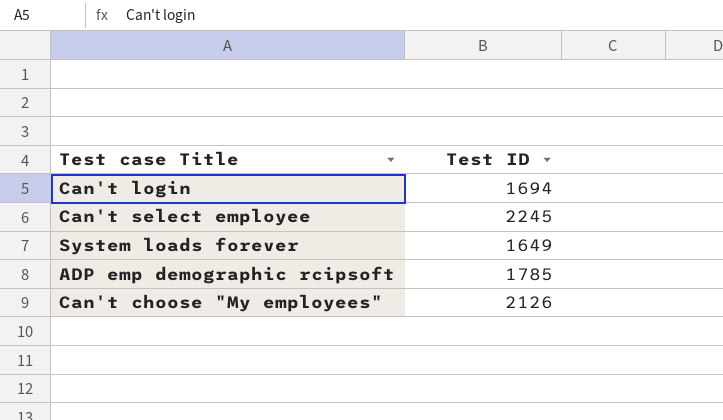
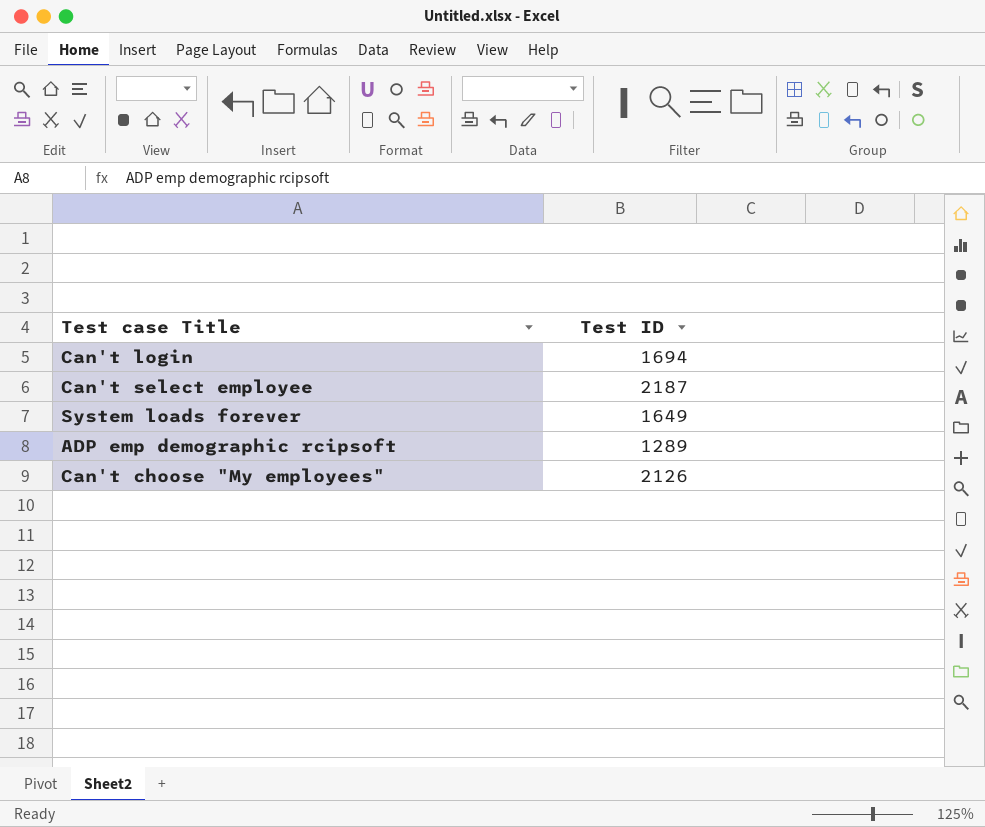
Can't select employee | Test ID: 2245 -> 2187
ADP emp demographic rcipsoft | Test ID: 1785 -> 1289

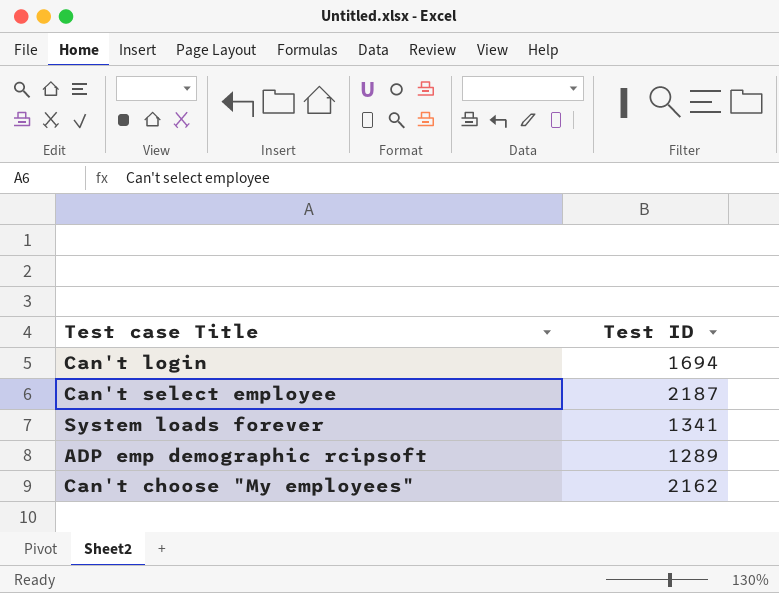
System loads forever | Test ID: 1649 -> 1341
Can't choose "My employees" | Test ID: 2126 -> 2162

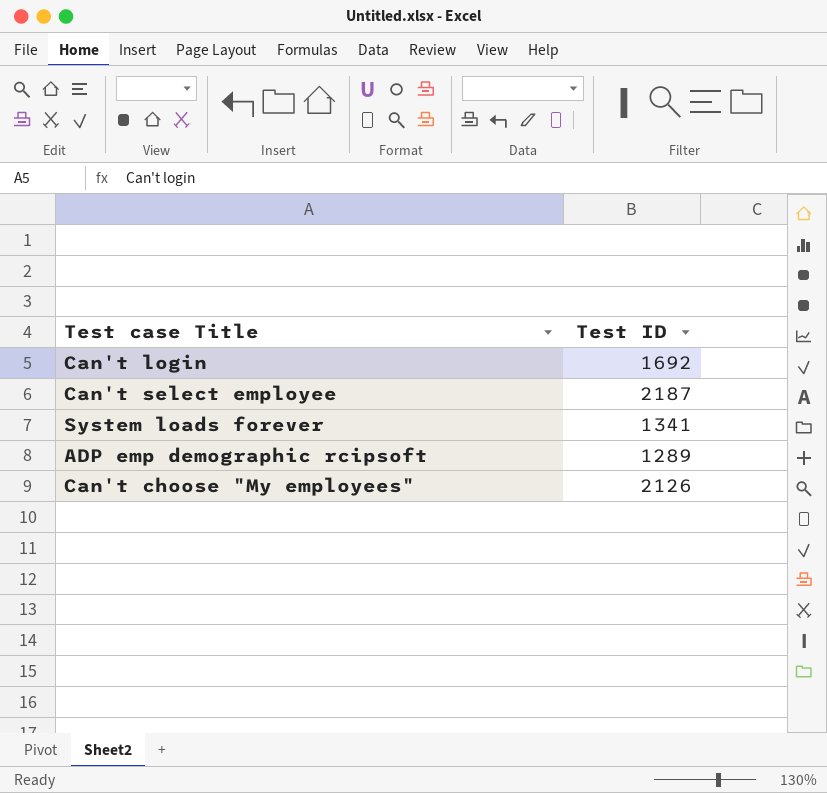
Can't login | Test ID: 1694 -> 1692
Can't choose "My employees" | Test ID: 2162 -> 2126

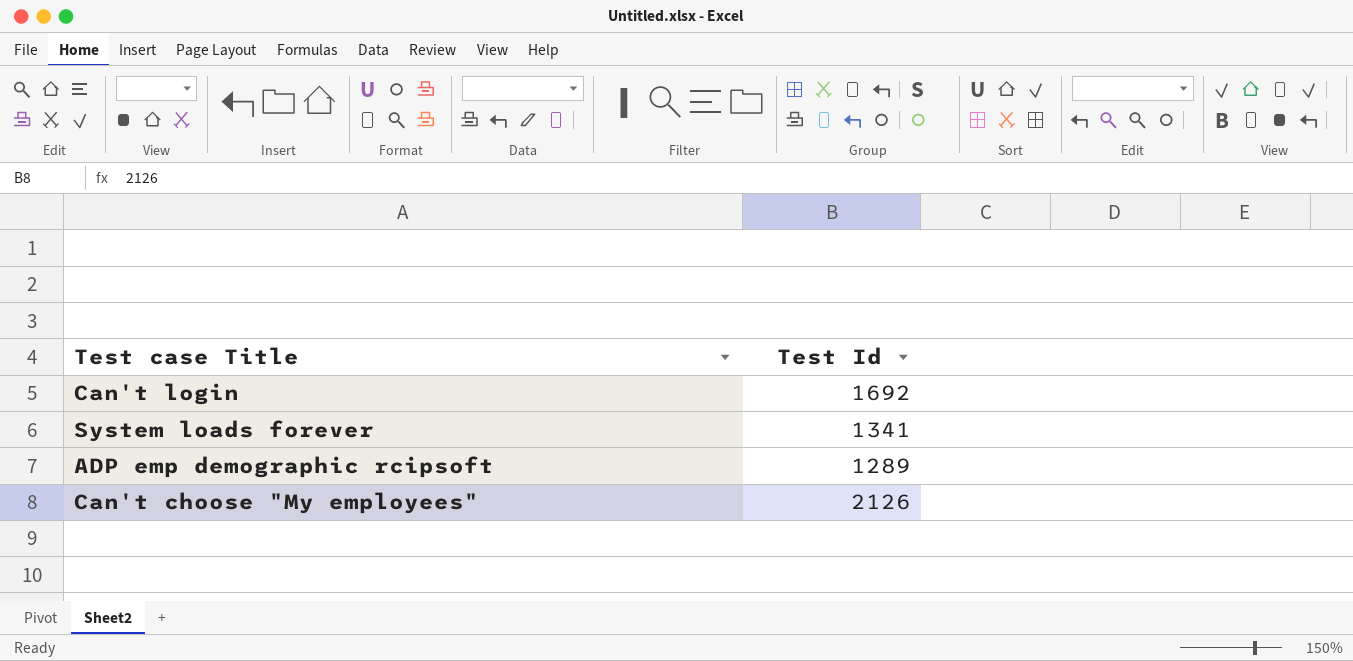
column name: Test ID -> Test Id
row Can't select employee: 2187 -> none

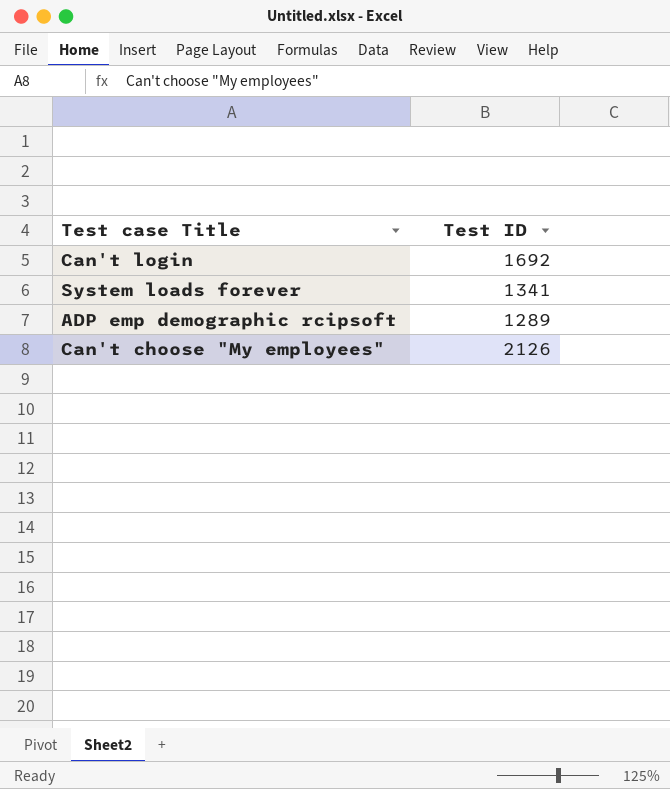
column name: Test Id -> Test ID

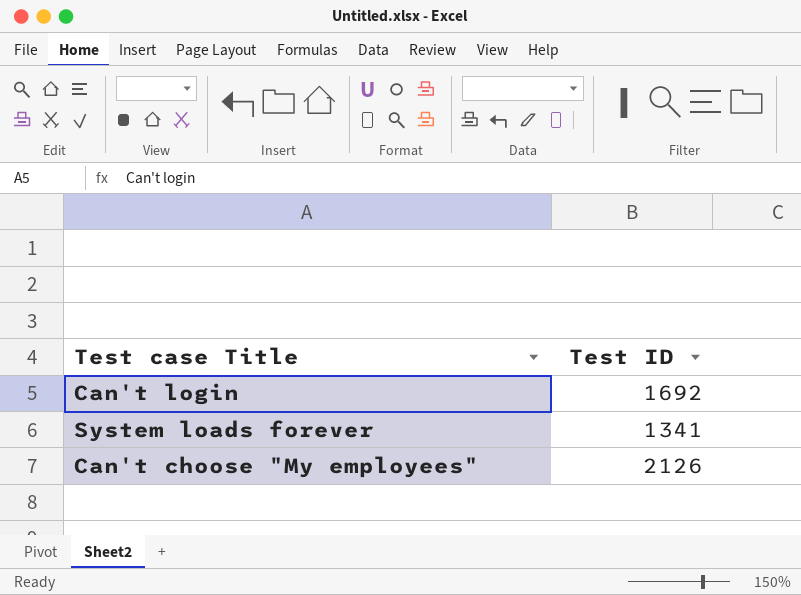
row ADP emp demographic rcipsoft: 1289 -> none

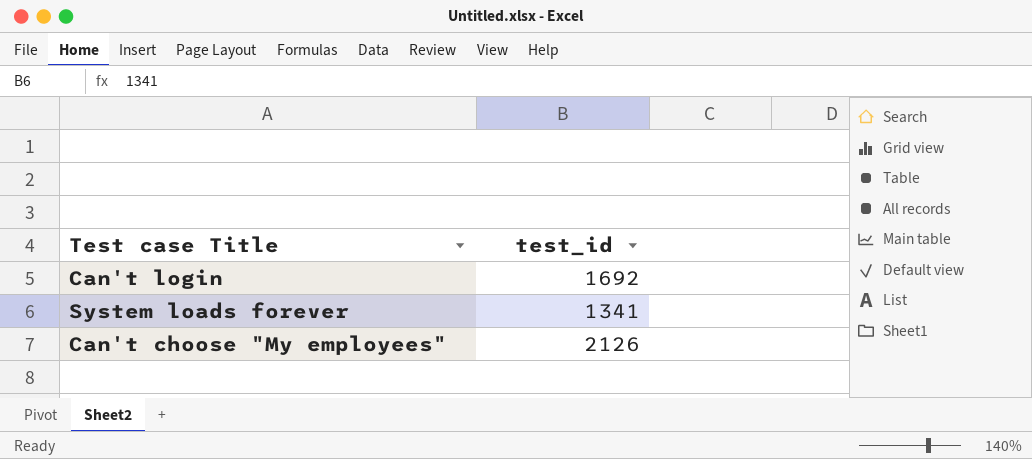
column name: Test ID -> test_id

